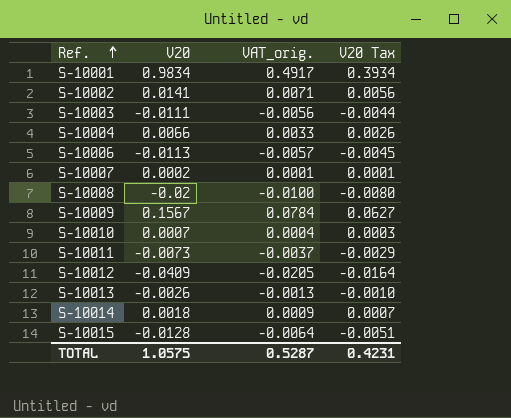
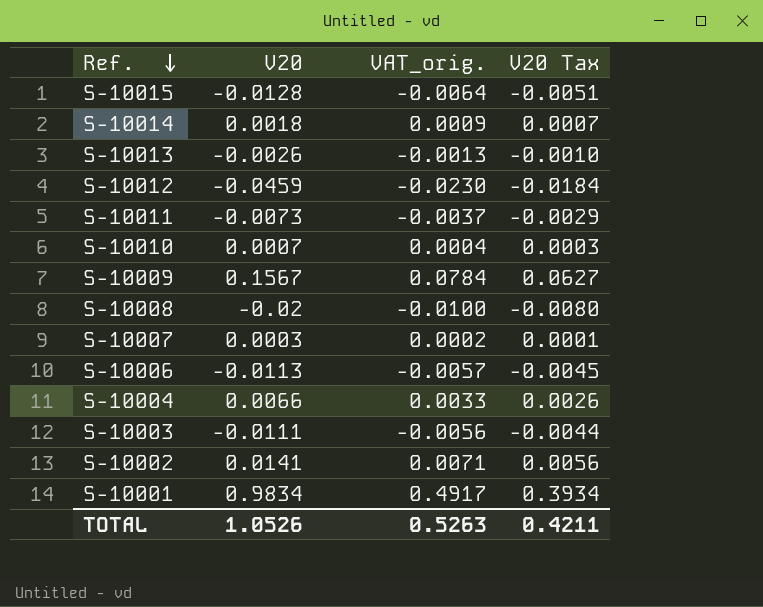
row order: Ref. ascending -> Ref. descending
S-10012 | V20: -0.0409 -> -0.0459
S-10012 | VAT_orig.: -0.0205 -> -0.0230
S-10012 | V20 Tax: -0.0164 -> -0.0184
S-10007 | V20: 0.0002 -> 0.0003
S-10007 | VAT_orig.: 0.0001 -> 0.0002
TOTAL | V20: 1.0575 -> 1.0526
TOTAL | VAT_orig.: 0.5287 -> 0.5263
TOTAL | V20 Tax: 0.4231 -> 0.4211

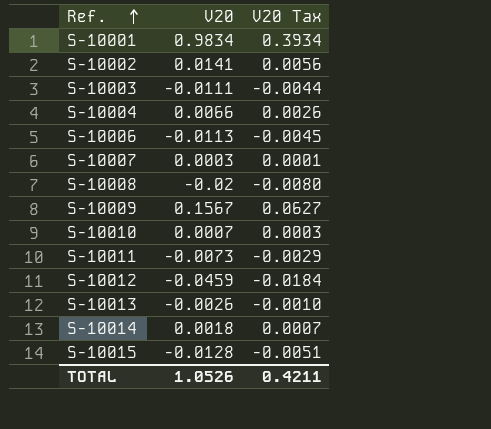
row order: Ref. descending -> Ref. ascending
column VAT_orig. | formula: [V20] * 0.5 -> none

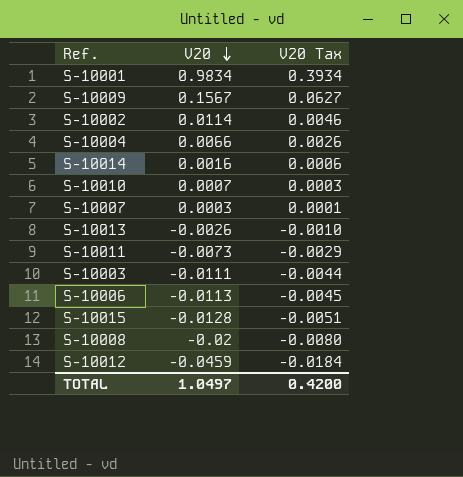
row order: Ref. ascending -> V20 descending
S-10002 | V20: 0.0141 -> 0.0114
S-10002 | V20 Tax: 0.0056 -> 0.0046
S-10014 | V20: 0.0018 -> 0.0016
S-10014 | V20 Tax: 0.0007 -> 0.0006
TOTAL | V20: 1.0526 -> 1.0497
TOTAL | V20 Tax: 0.4211 -> 0.4200

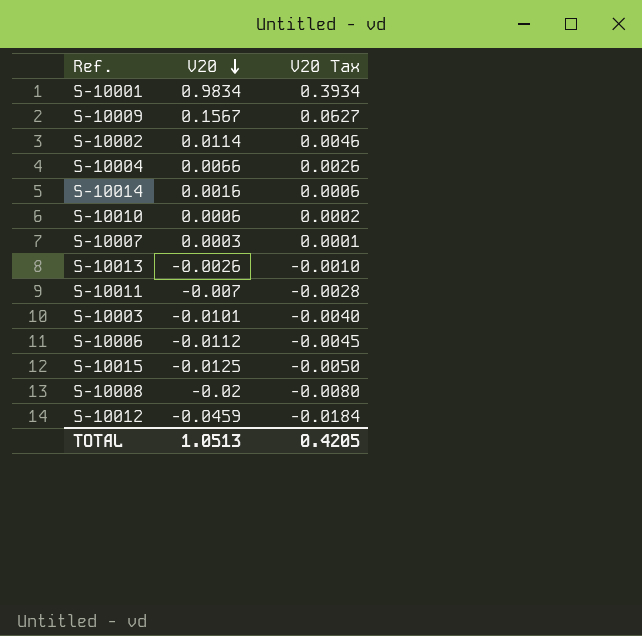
S-10010 | V20: 0.0007 -> 0.0006
S-10010 | V20 Tax: 0.0003 -> 0.0002
S-10011 | V20: -0.0073 -> -0.007
S-10011 | V20 Tax: -0.0029 -> -0.0028
S-10003 | V20: -0.0111 -> -0.0101
S-10003 | V20 Tax: -0.0044 -> -0.0040
S-10006 | V20: -0.0113 -> -0.0112
S-10015 | V20: -0.0128 -> -0.0125
S-10015 | V20 Tax: -0.0051 -> -0.0050
TOTAL | V20: 1.0497 -> 1.0513
TOTAL | V20 Tax: 0.4200 -> 0.4205

